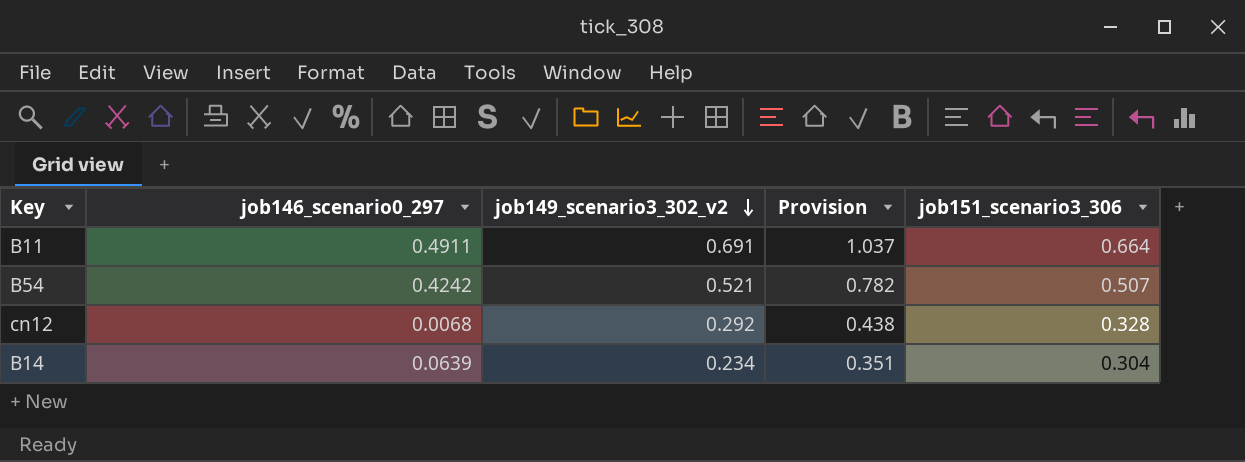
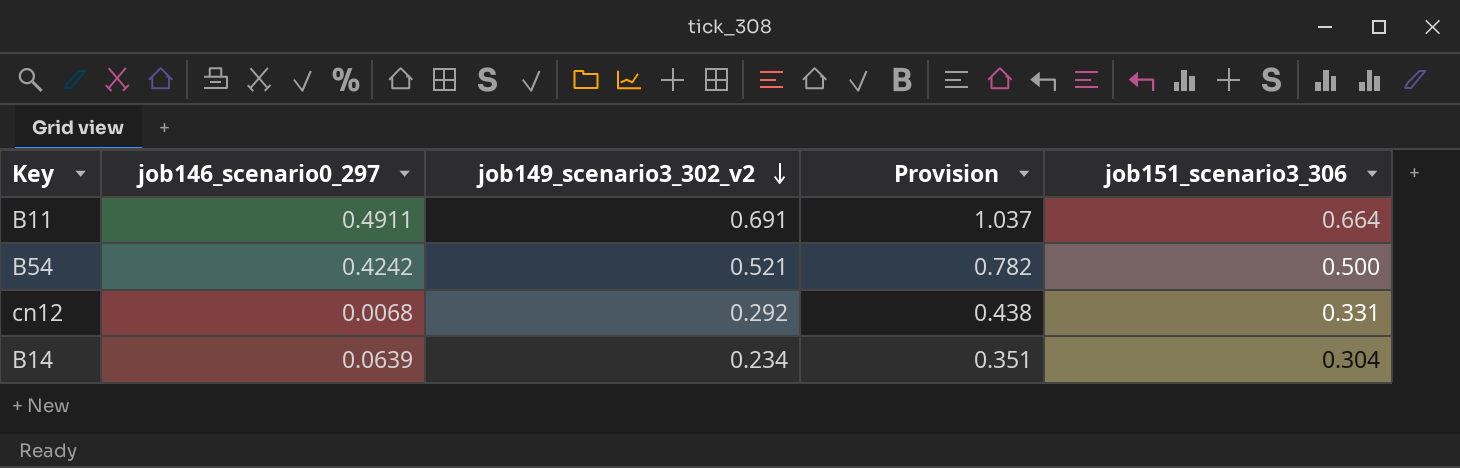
B54 | job151_scenario3_306: 0.507 -> 0.500
cn12 | job151_scenario3_306: 0.328 -> 0.331

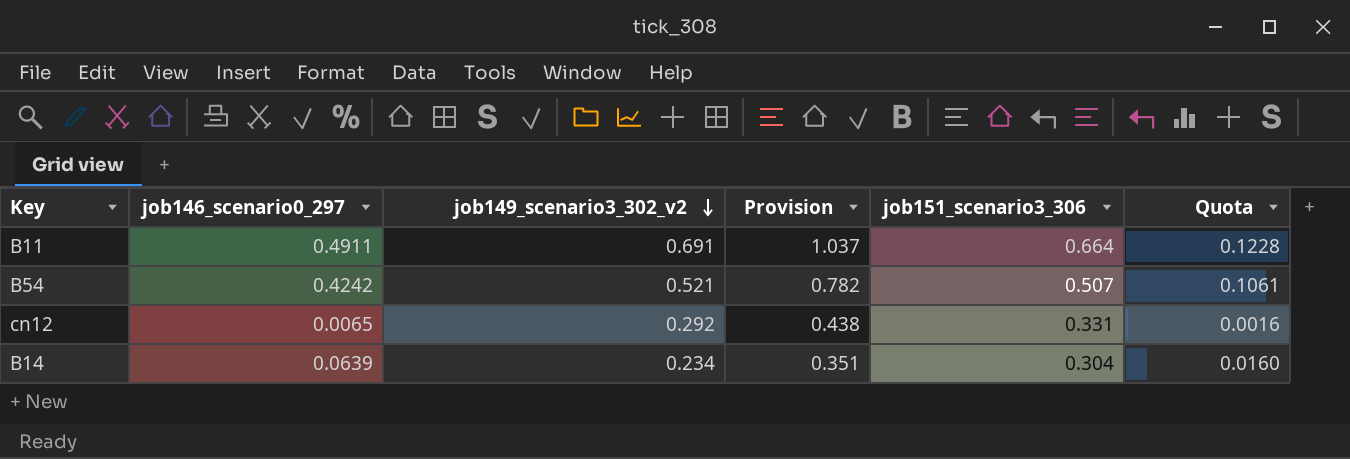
column Quota | formula: none -> [job146_scenario0_297] * 0.25
B54 | job151_scenario3_306: 0.500 -> 0.507
cn12 | job146_scenario0_297: 0.0068 -> 0.0065

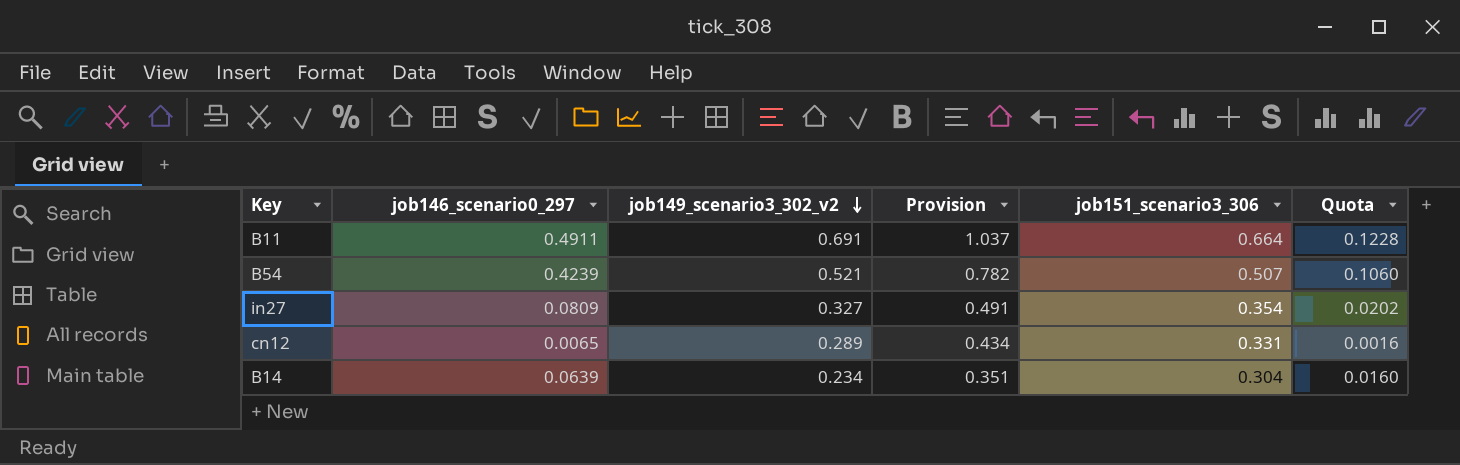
B54 | job146_scenario0_297: 0.4242 -> 0.4239
B54 | Quota: 0.1061 -> 0.1060
row in27: none -> 0.0809 | 0.327 | 0.491 | 0.354 | 0.0202
cn12 | job149_scenario3_302_v2: 0.292 -> 0.289
cn12 | Provision: 0.438 -> 0.434

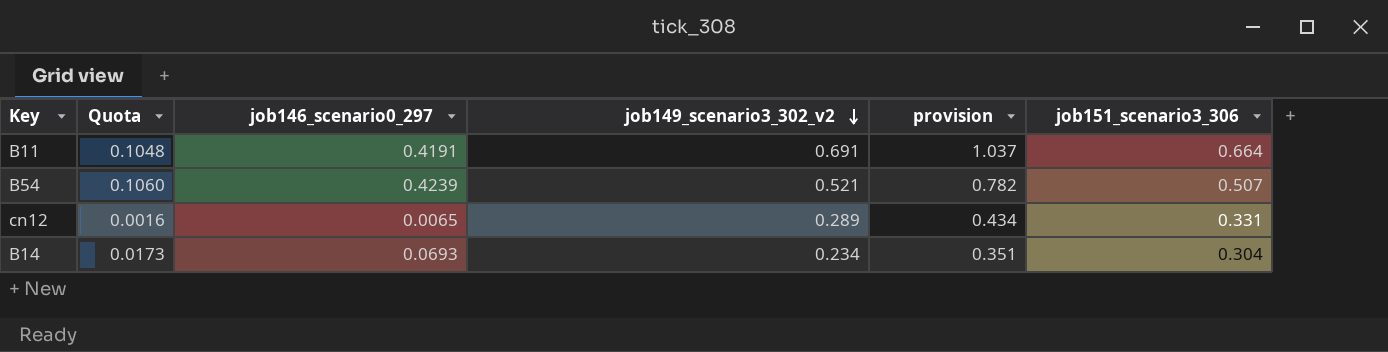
column Quota | position: 6 -> 2
column name: Provision -> provision
row in27: 0.0809 | 0.327 | 0.491 | 0.354 | 0.0202 -> none
B11 | Quota: 0.1228 -> 0.1048
B11 | job146_scenario0_297: 0.4911 -> 0.4191
B14 | Quota: 0.0160 -> 0.0173
B14 | job146_scenario0_297: 0.0639 -> 0.0693

